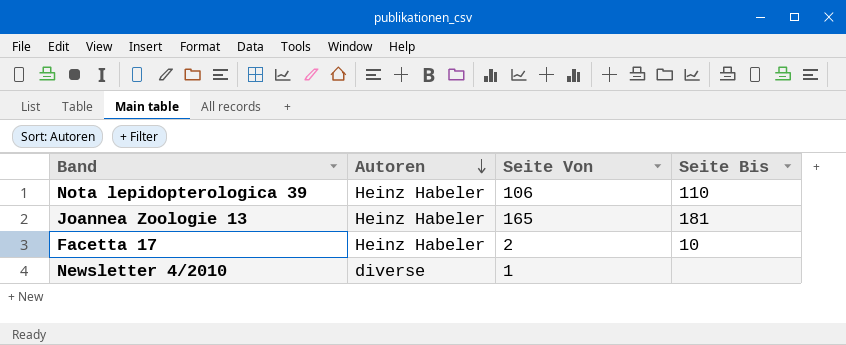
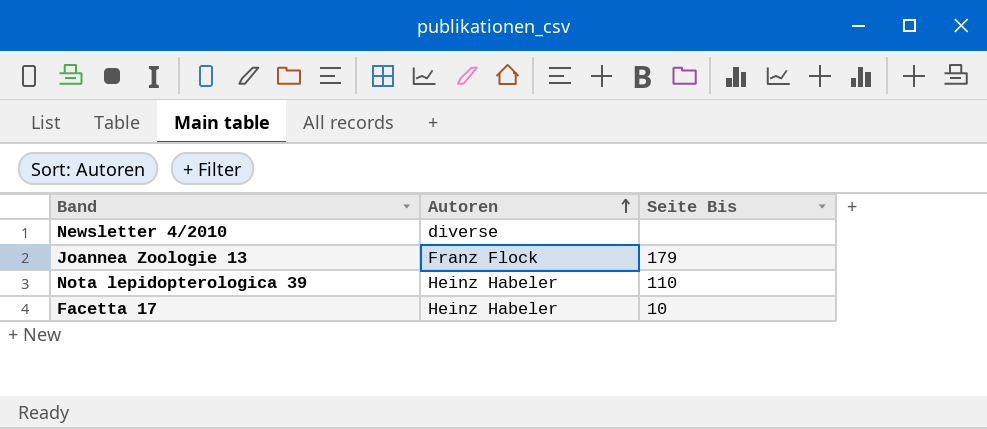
row order: Autoren descending -> Autoren ascending
column Seite Von | position: 3 -> none
Joannea Zoologie 13 | Autoren: Heinz Habeler -> Franz Flock
Joannea Zoologie 13 | Seite Bis: 181 -> 179

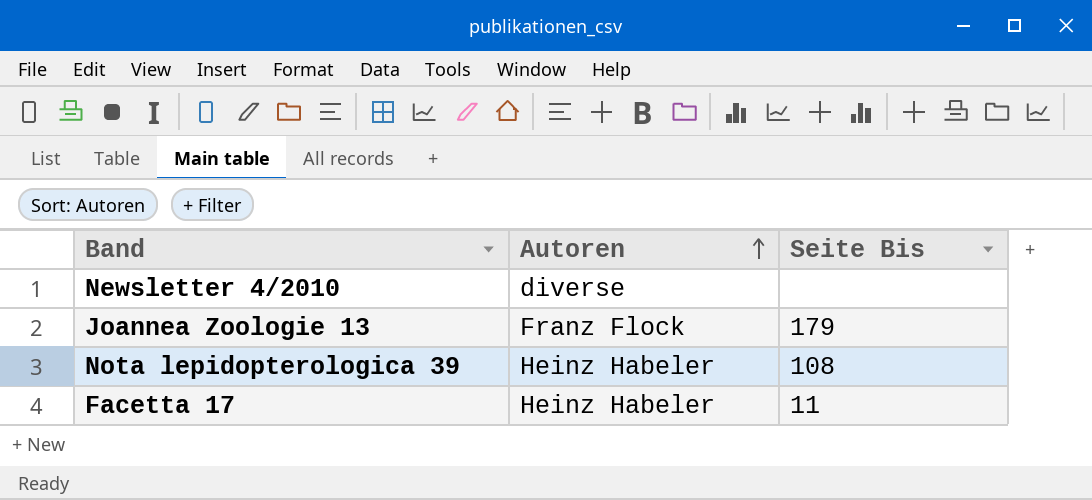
Nota lepidopterologica 39 | Seite Bis: 110 -> 108
Facetta 17 | Seite Bis: 10 -> 11

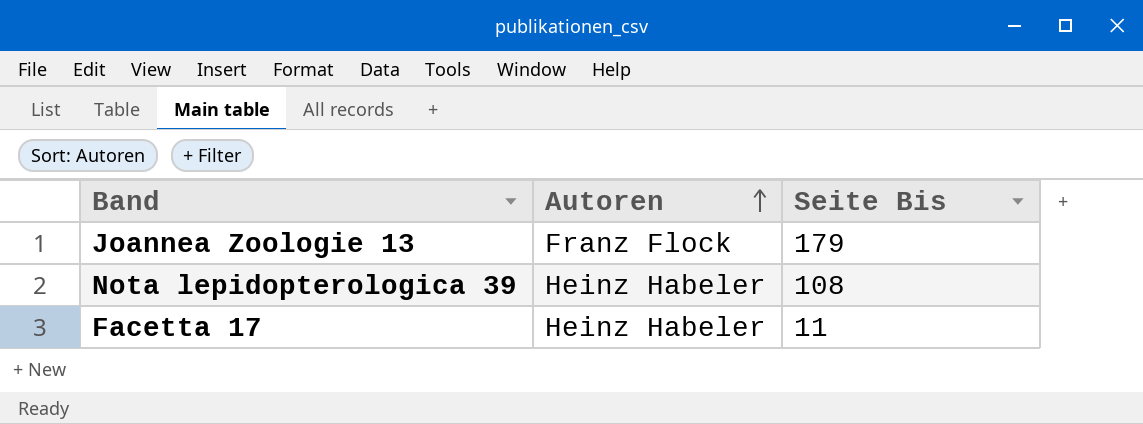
row Newsletter 4/2010: diverse | none -> none

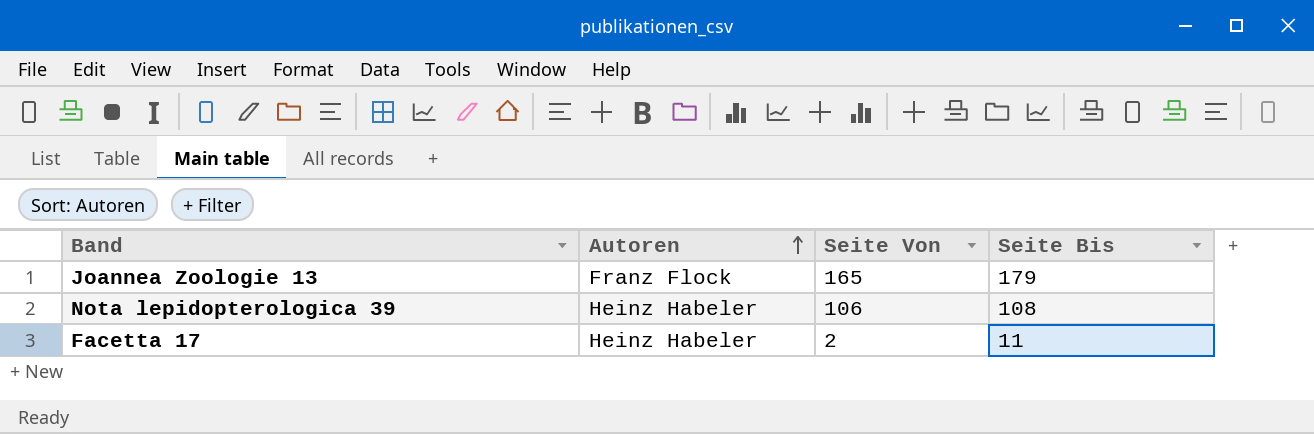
column Seite Von | position: none -> 3

